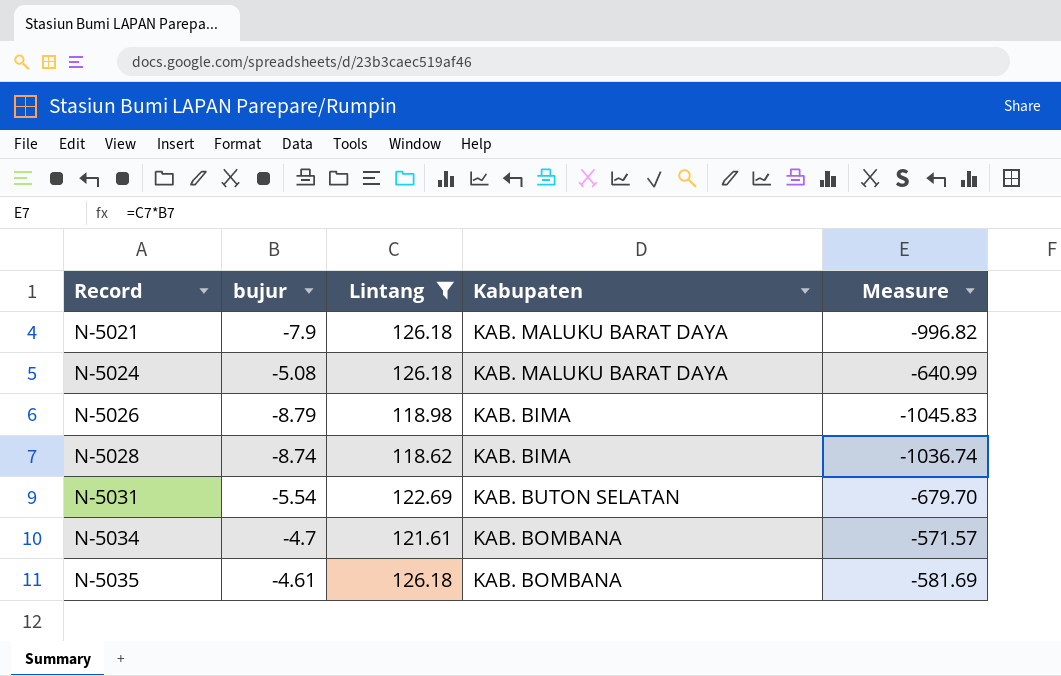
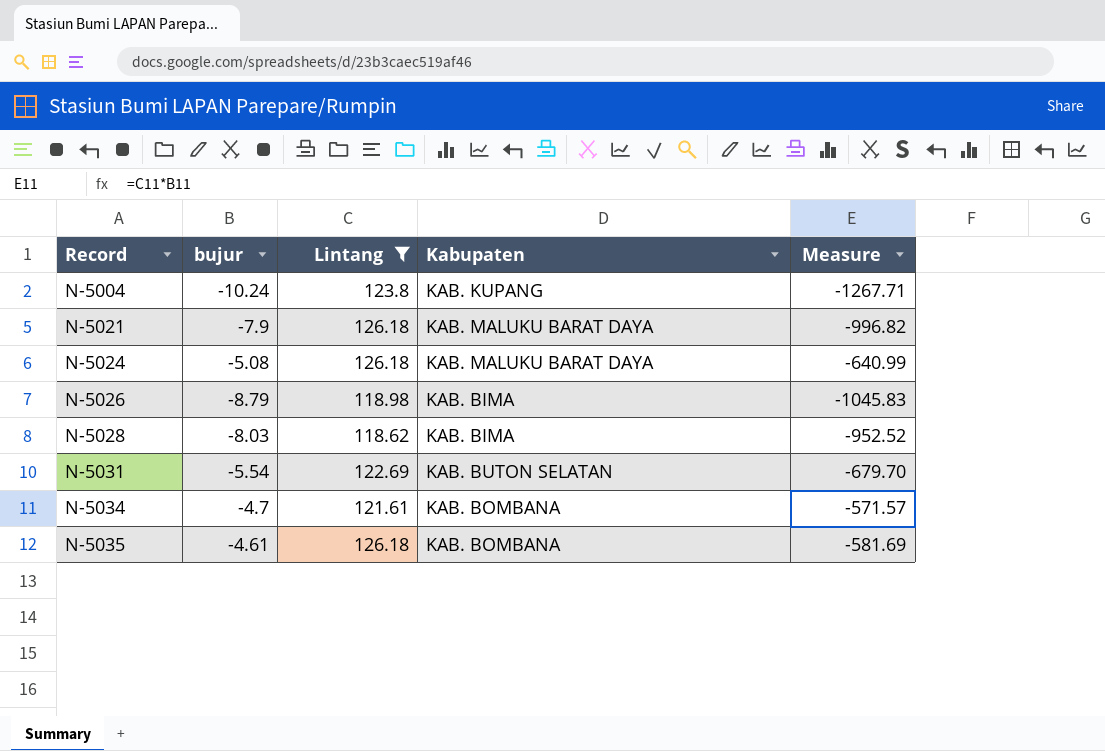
row N-5004: none -> -10.24 | 123.8 | KAB. KUPANG | -1267.71
N-5028 | bujur: -8.74 -> -8.03
N-5028 | Measure: -1036.74 -> -952.52

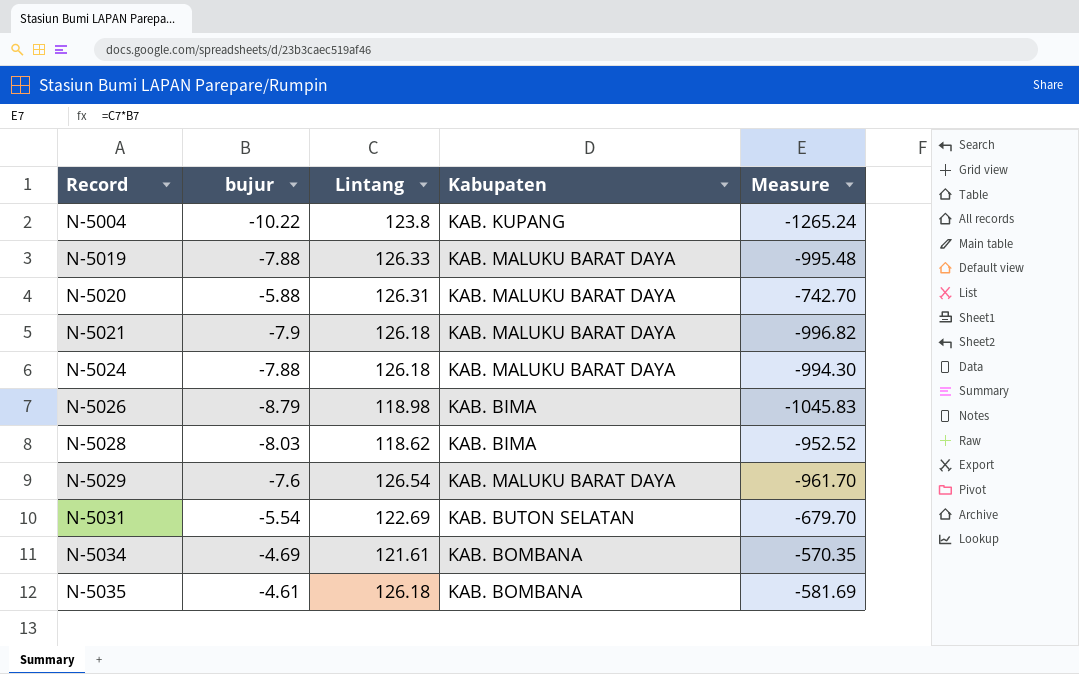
filter: Lintang <= 126.18 -> none
N-5004 | bujur: -10.24 -> -10.22
N-5004 | Measure: -1267.71 -> -1265.24
N-5024 | bujur: -5.08 -> -7.88
N-5024 | Measure: -640.99 -> -994.30
N-5034 | bujur: -4.7 -> -4.69
N-5034 | Measure: -571.57 -> -570.35

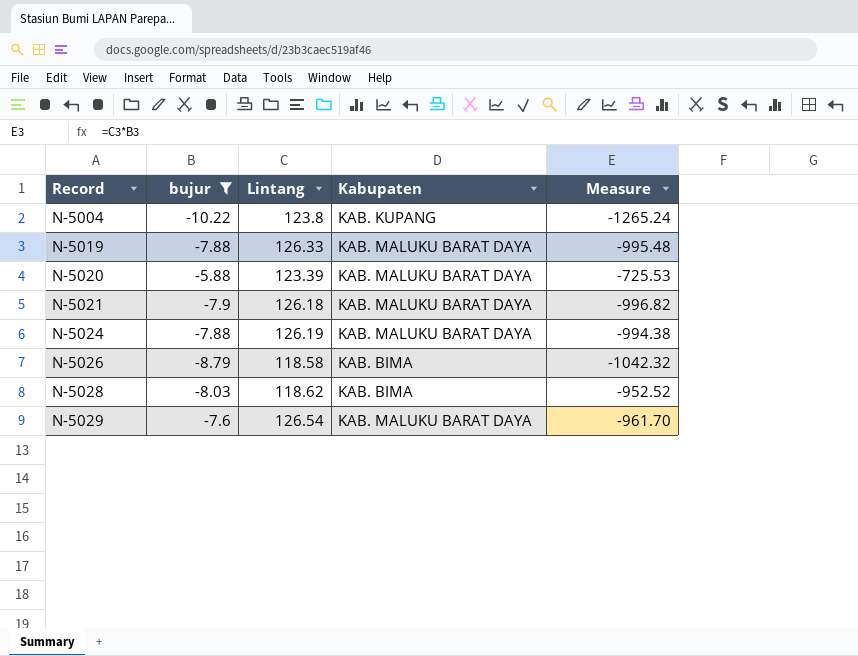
filter: none -> bujur <= -5.88
N-5020 | Lintang: 126.31 -> 123.39
N-5020 | Measure: -742.70 -> -725.53
N-5024 | Lintang: 126.18 -> 126.19
N-5024 | Measure: -994.30 -> -994.38
N-5026 | Lintang: 118.98 -> 118.58
N-5026 | Measure: -1045.83 -> -1042.32

